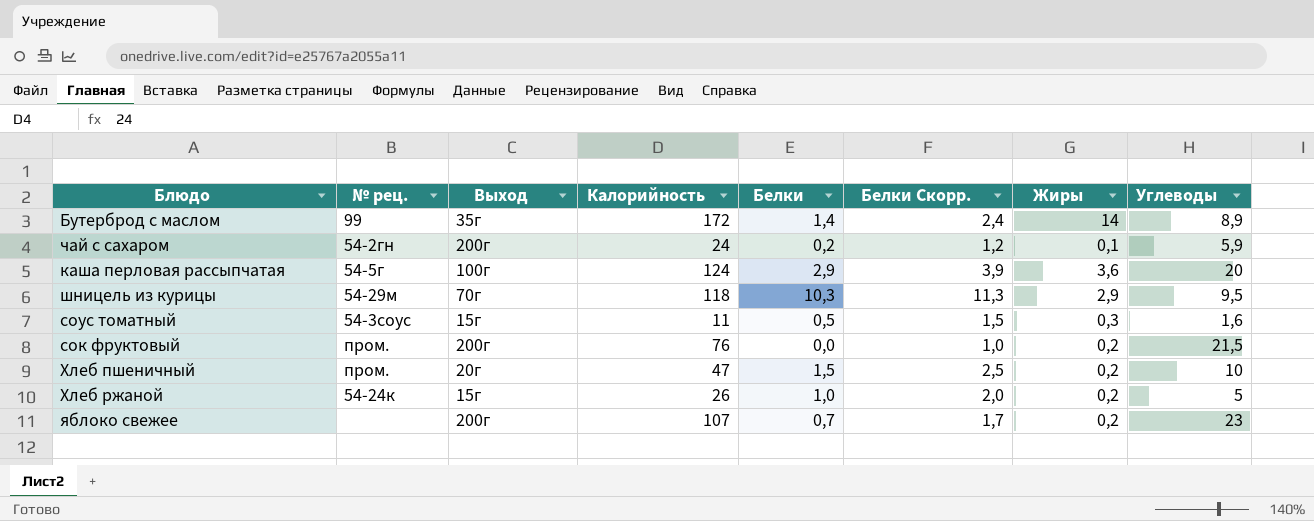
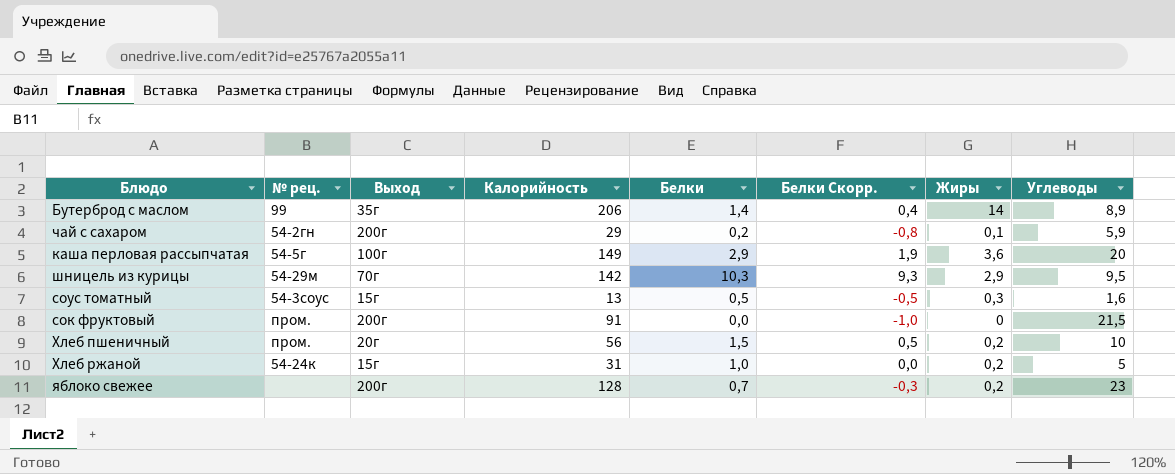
column Белки Скорр. | formula: [Белки] + 1 -> [Белки] - 1
Бутерброд с маслом | Калорийность: 172 -> 206
чай с сахаром | Калорийность: 24 -> 29
каша перловая рассыпчатая | Калорийность: 124 -> 149
шницель из курицы | Калорийность: 118 -> 142
соус томатный | Калорийность: 11 -> 13
сок фруктовый | Калорийность: 76 -> 91
сок фруктовый | Жиры: 0,2 -> 0
Хлеб пшеничный | Калорийность: 47 -> 56
Хлеб ржаной | Калорийность: 26 -> 31
яблоко свежее | Калорийность: 107 -> 128

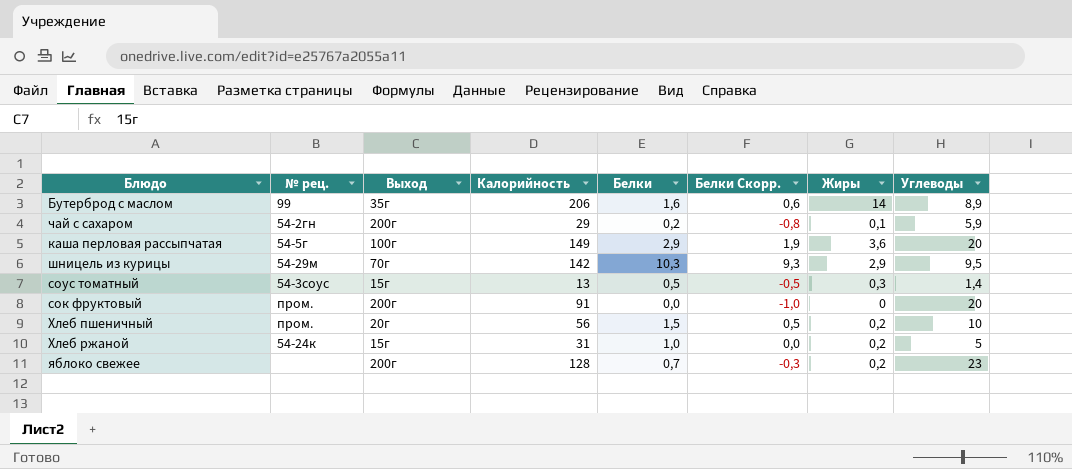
Бутерброд с маслом | Белки: 1,4 -> 1,6
Бутерброд с маслом | Белки Скорр.: 0,4 -> 0,6
соус томатный | Углеводы: 1,6 -> 1,4
сок фруктовый | Углеводы: 21,5 -> 20

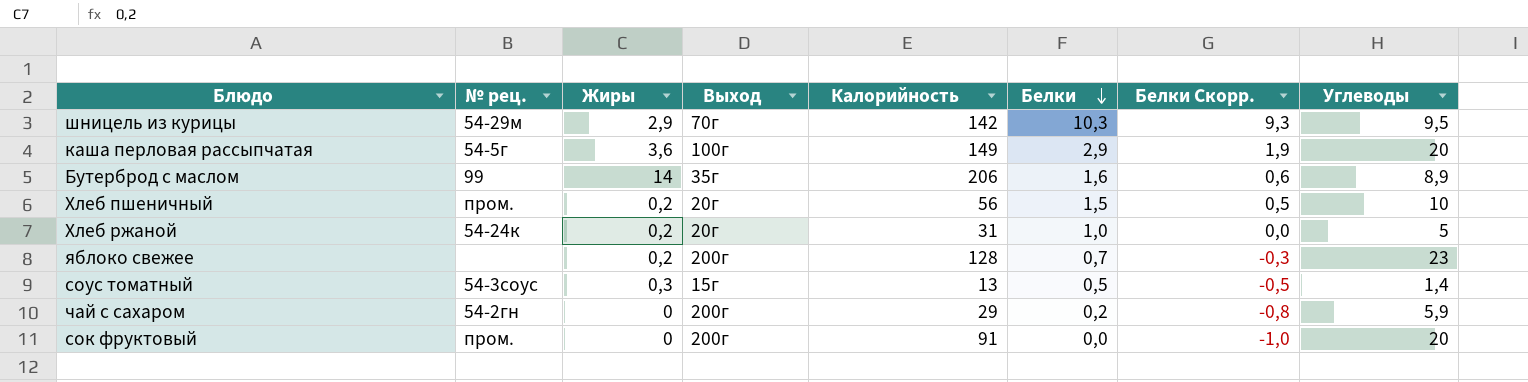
row order: none -> Белки descending
column Жиры | position: 7 -> 3
Хлеб ржаной | Выход: 15г -> 20г
чай с сахаром | Жиры: 0,1 -> 0

